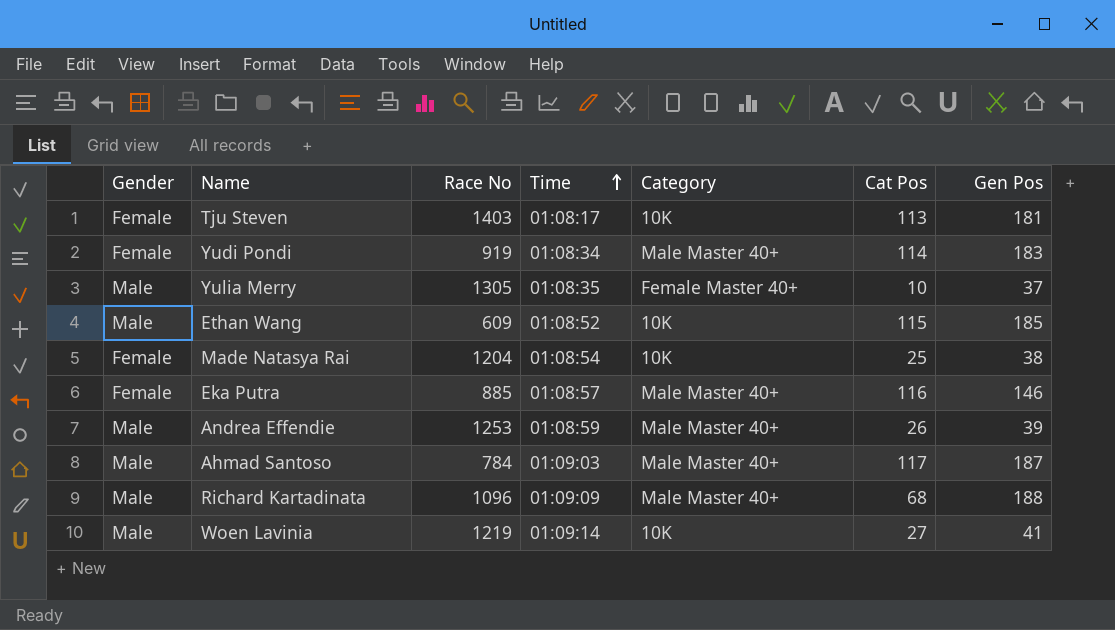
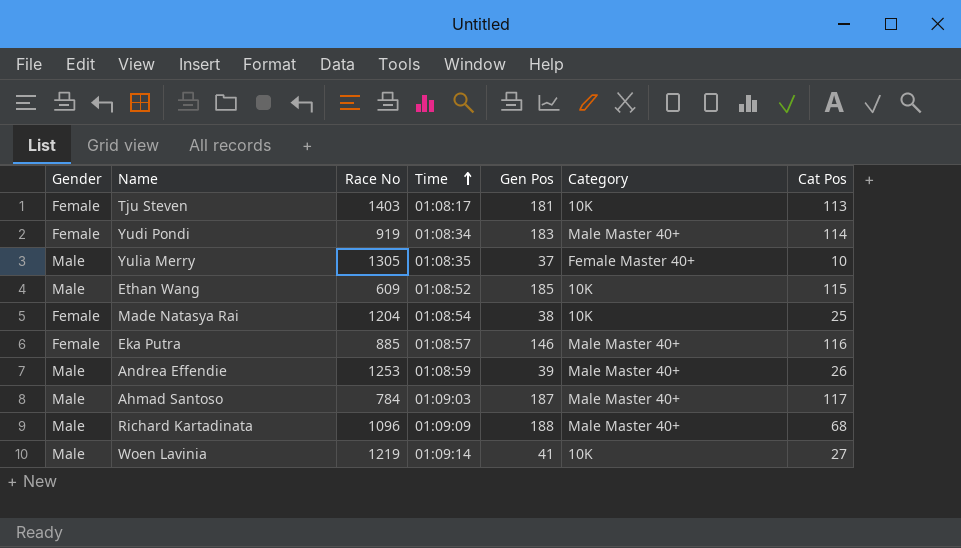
column Gen Pos | position: 7 -> 5

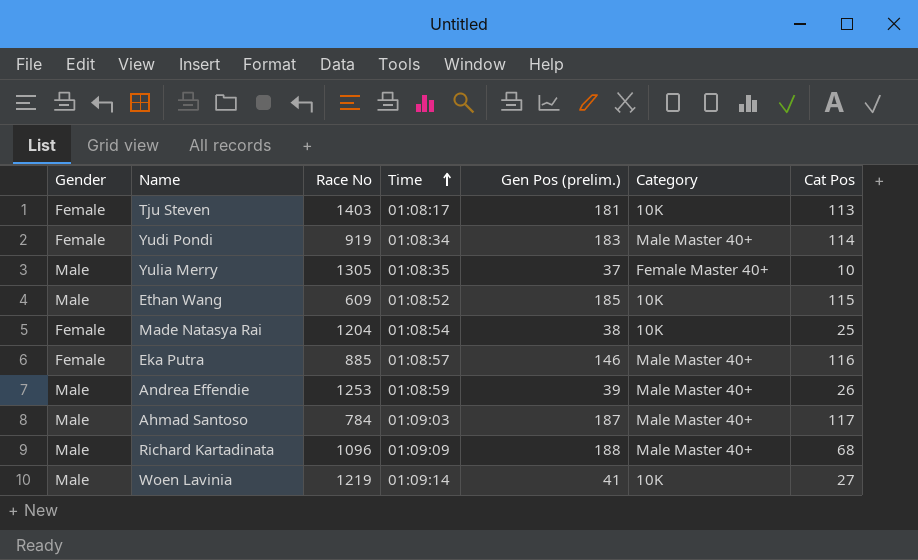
column name: Gen Pos -> Gen Pos (prelim.)

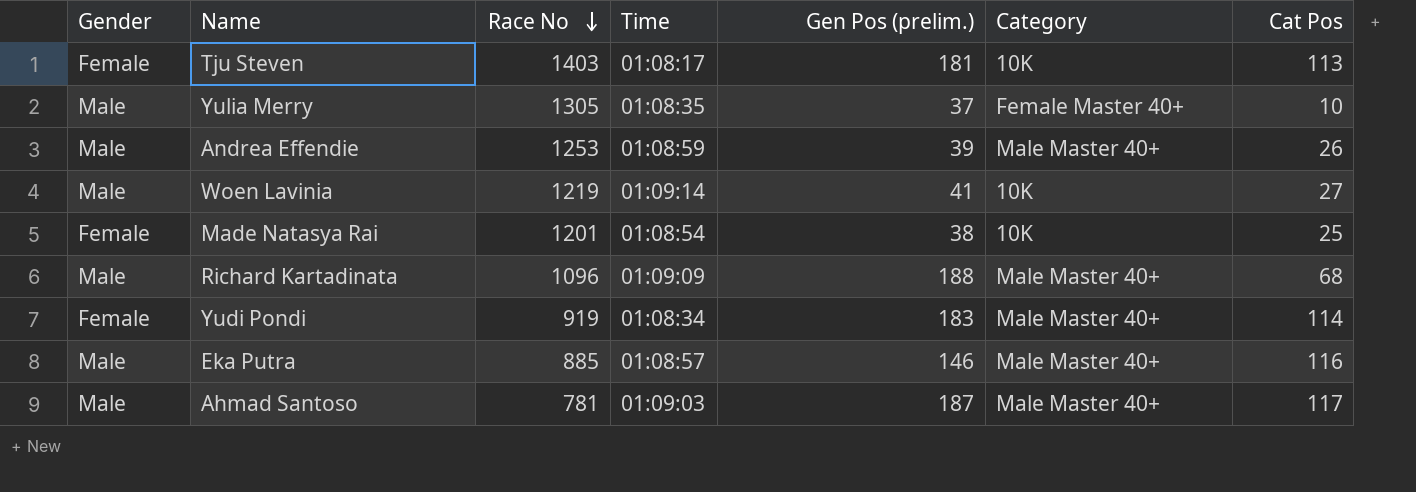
row order: Time ascending -> Race No descending
row Ethan Wang: Male | 609 | 01:08:52 | 185 | 10K | 115 -> none
Made Natasya Rai | Race No: 1204 -> 1201
Eka Putra | Gender: Female -> Male
Ahmad Santoso | Race No: 784 -> 781

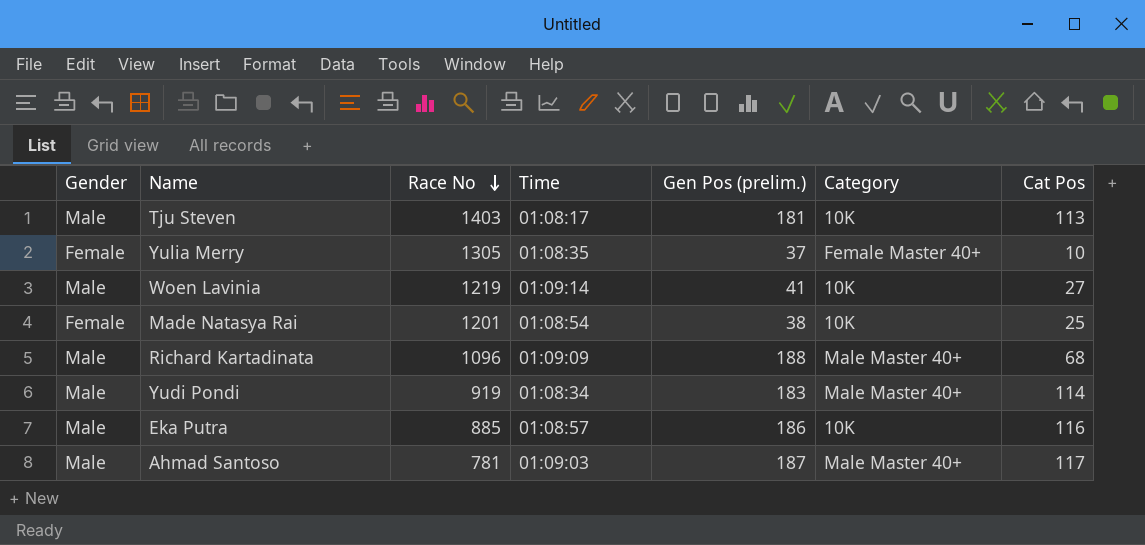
row Andrea Effendie: Male | 1253 | 01:08:59 | 39 | Male Master 40+ | 26 -> none
Tju Steven | Gender: Female -> Male
Yulia Merry | Gender: Male -> Female
Yudi Pondi | Gender: Female -> Male
Eka Putra | Gen Pos (prelim.): 146 -> 186
Eka Putra | Category: Male Master 40+ -> 10K

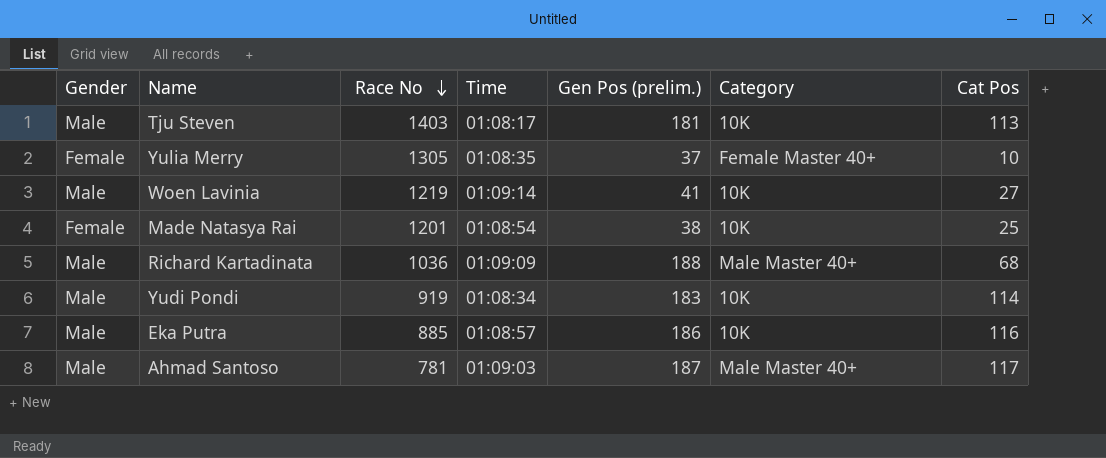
Richard Kartadinata | Race No: 1096 -> 1036
Yudi Pondi | Category: Male Master 40+ -> 10K

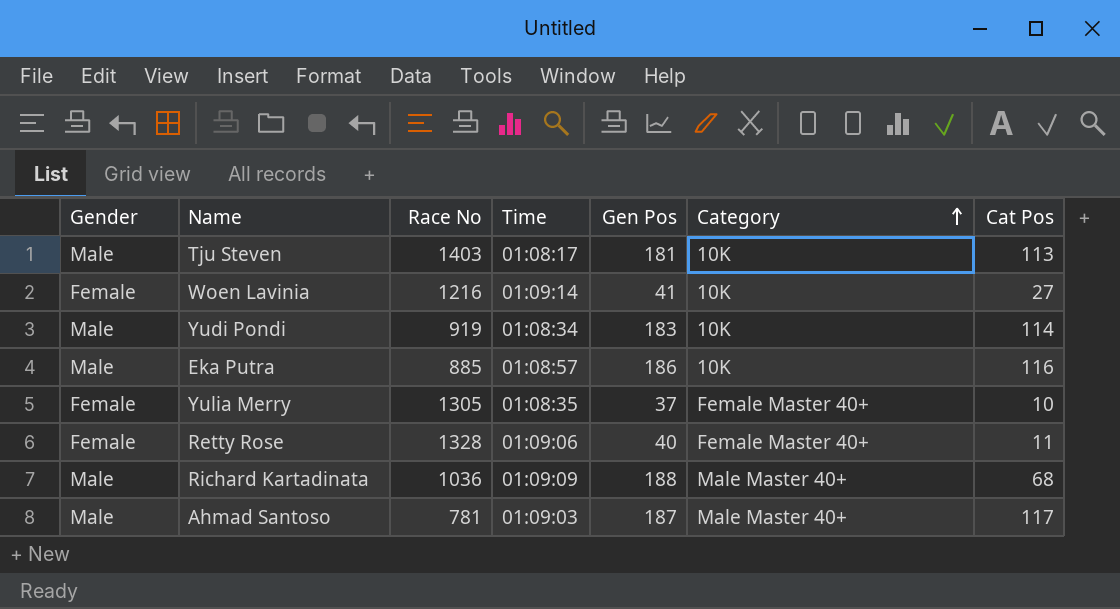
row order: Race No descending -> Category ascending
column name: Gen Pos (prelim.) -> Gen Pos
row Made Natasya Rai: Female | 1201 | 01:08:54 | 38 | 10K | 25 -> none
Woen Lavinia | Gender: Male -> Female
Woen Lavinia | Race No: 1219 -> 1216
row Retty Rose: none -> Female | 1328 | 01:09:06 | 40 | Female Master 40+ | 11

